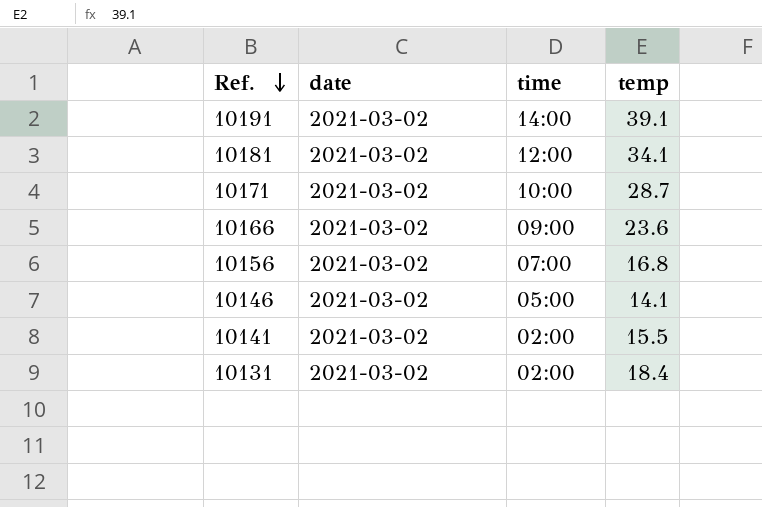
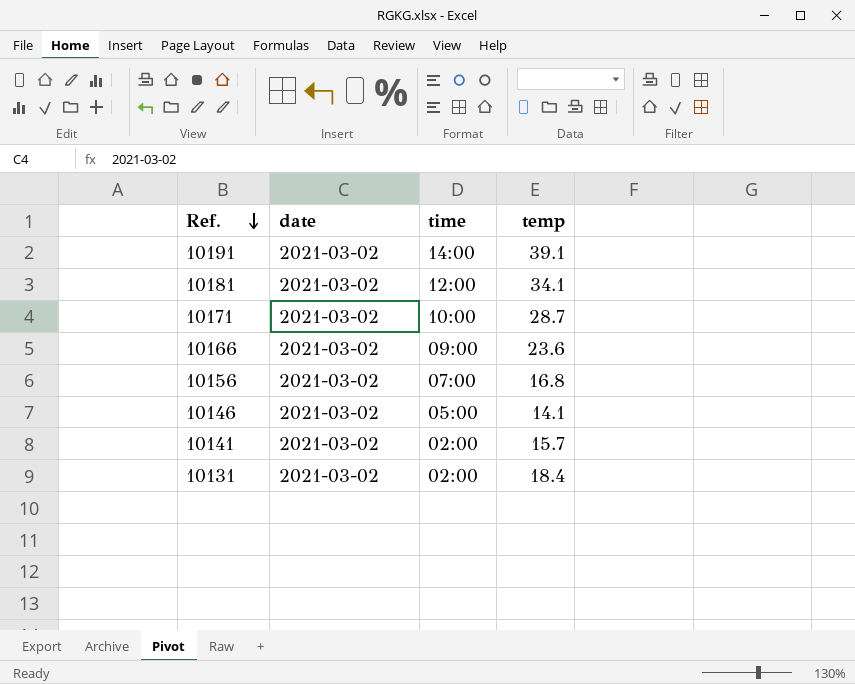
10141 | temp: 15.5 -> 15.7

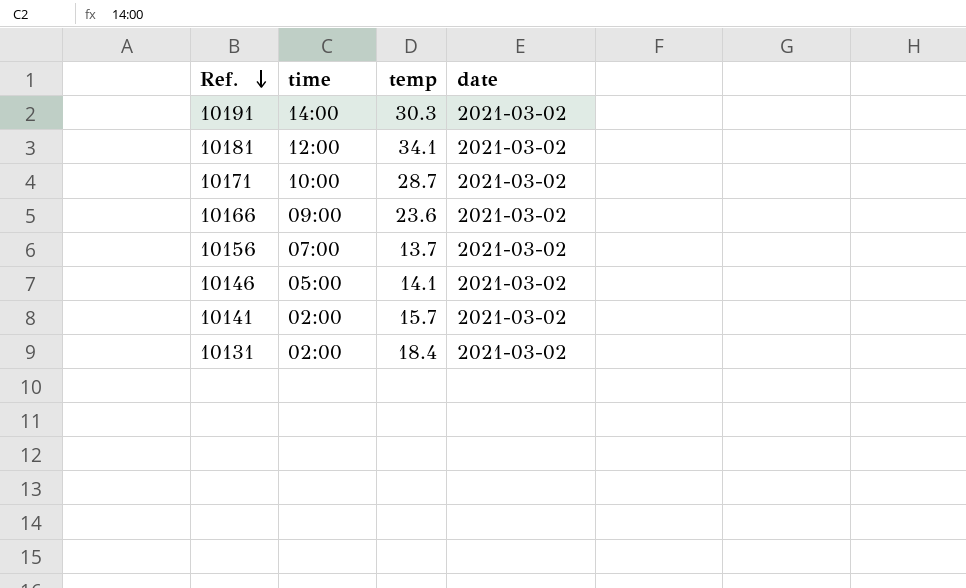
column date | position: 2 -> 4
10191 | temp: 39.1 -> 30.3
10156 | temp: 16.8 -> 13.7

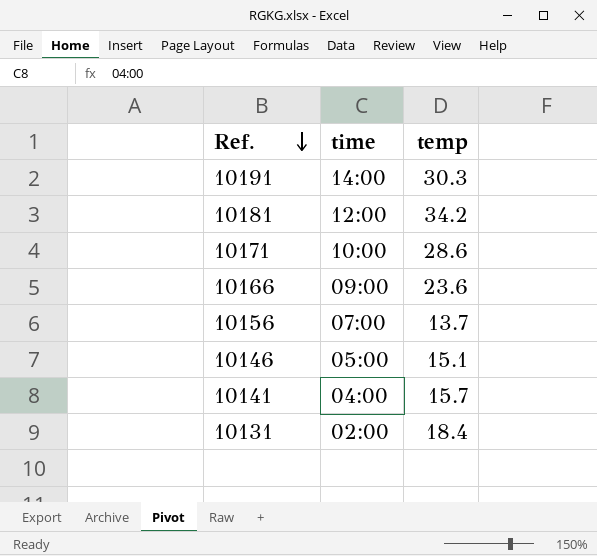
column date | position: 4 -> none
10181 | temp: 34.1 -> 34.2
10171 | temp: 28.7 -> 28.6
10146 | temp: 14.1 -> 15.1
10141 | time: 02:00 -> 04:00

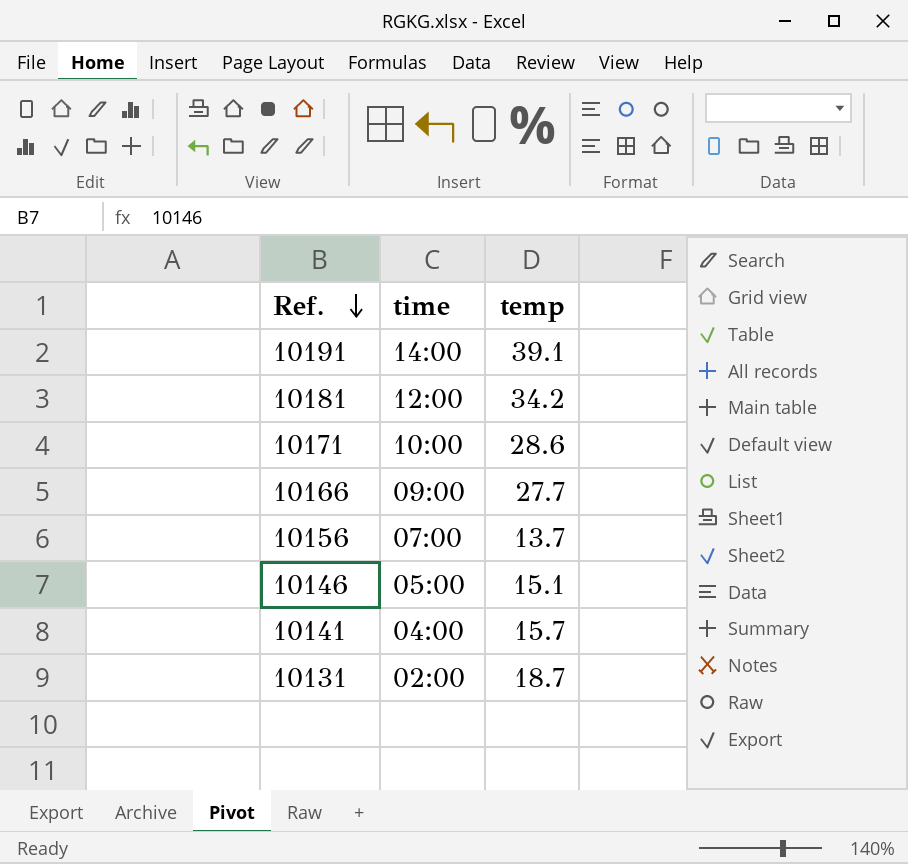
10191 | temp: 30.3 -> 39.1
10166 | temp: 23.6 -> 27.7
10131 | temp: 18.4 -> 18.7

